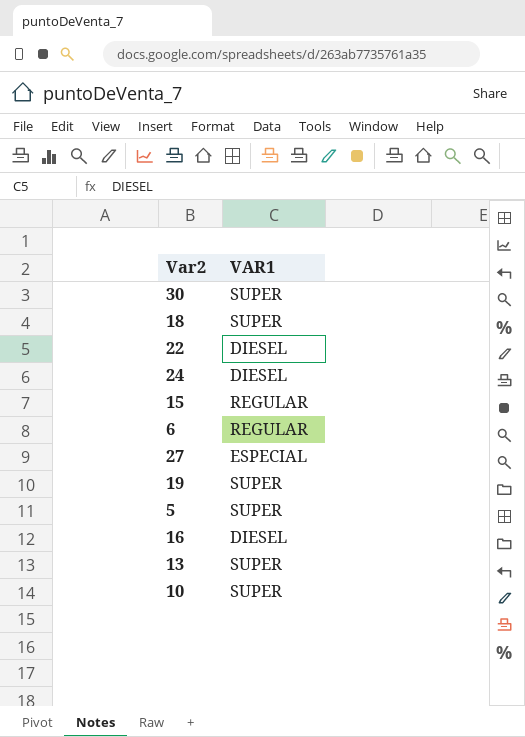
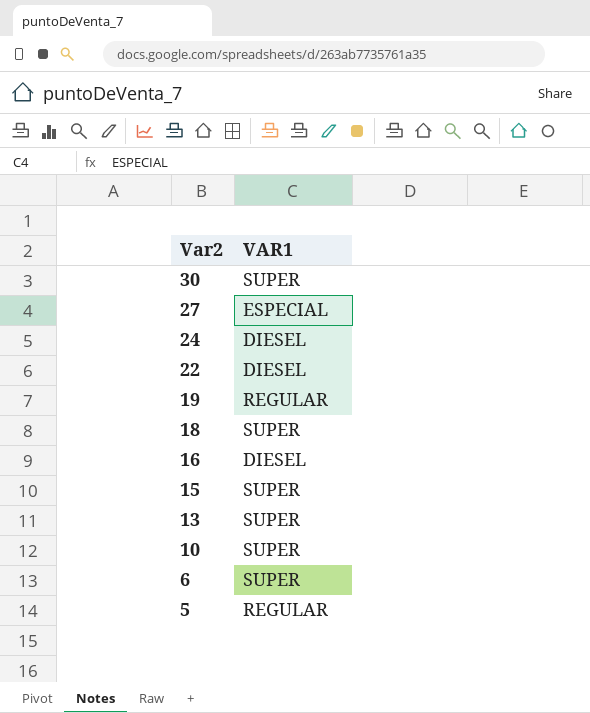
row order: none -> Var2 descending
19 | VAR1: SUPER -> REGULAR
15 | VAR1: REGULAR -> SUPER
6 | VAR1: REGULAR -> SUPER
5 | VAR1: SUPER -> REGULAR

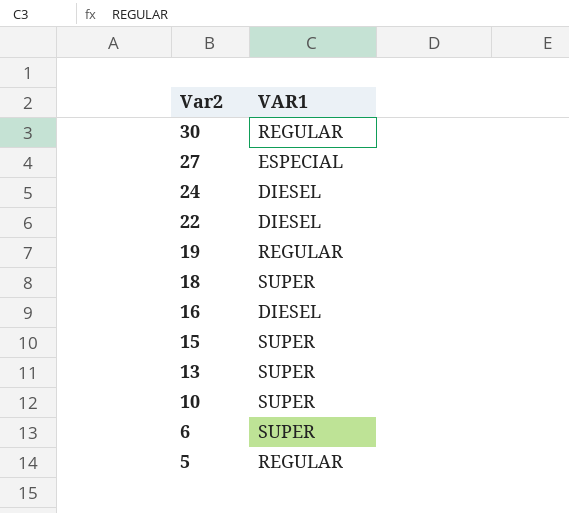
30 | VAR1: SUPER -> REGULAR

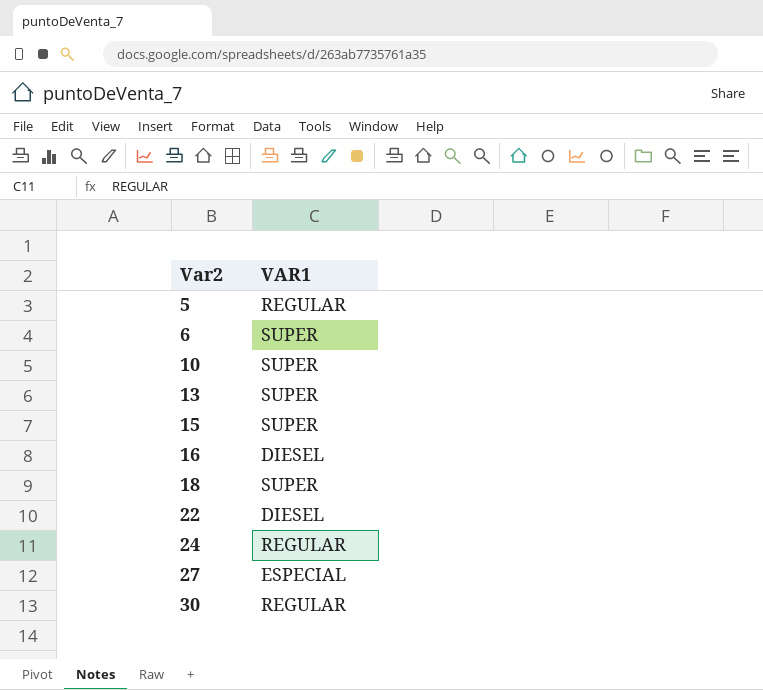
row order: Var2 descending -> Var2 ascending
row 19: REGULAR -> none
24 | VAR1: DIESEL -> REGULAR

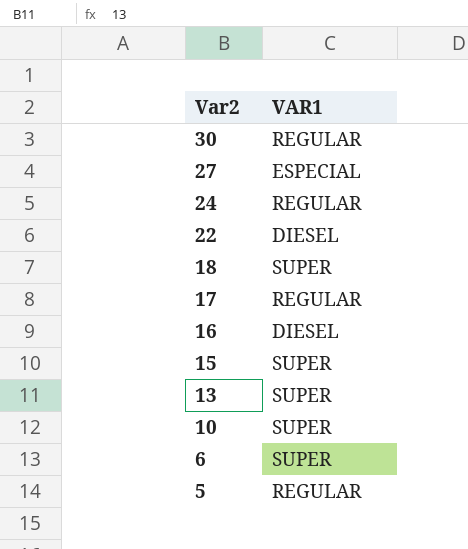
row order: Var2 ascending -> Var2 descending
row 17: none -> REGULAR

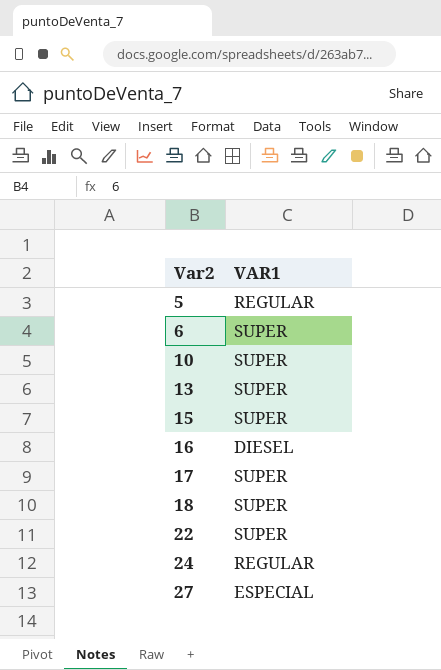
row order: Var2 descending -> Var2 ascending
row 30: REGULAR -> none
17 | VAR1: REGULAR -> SUPER
22 | VAR1: DIESEL -> SUPER

